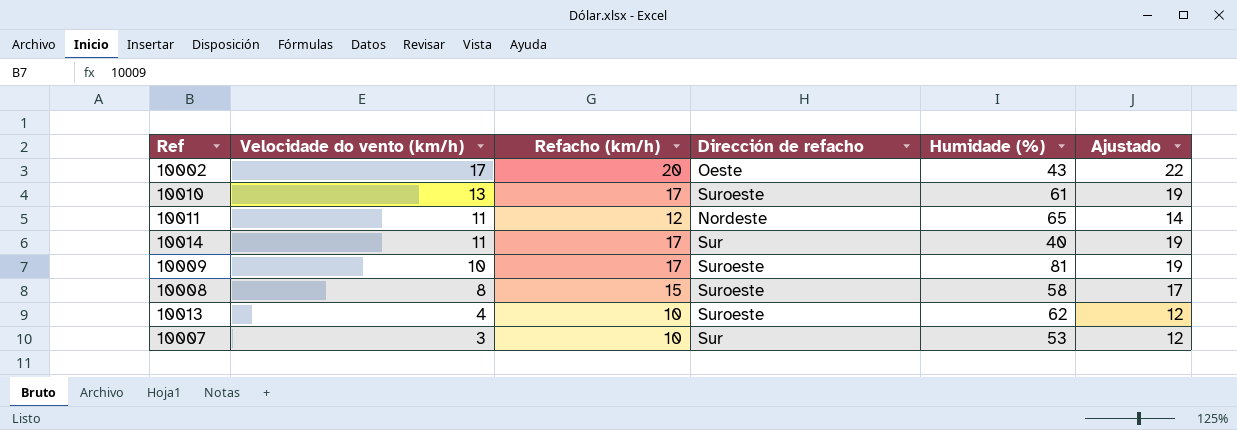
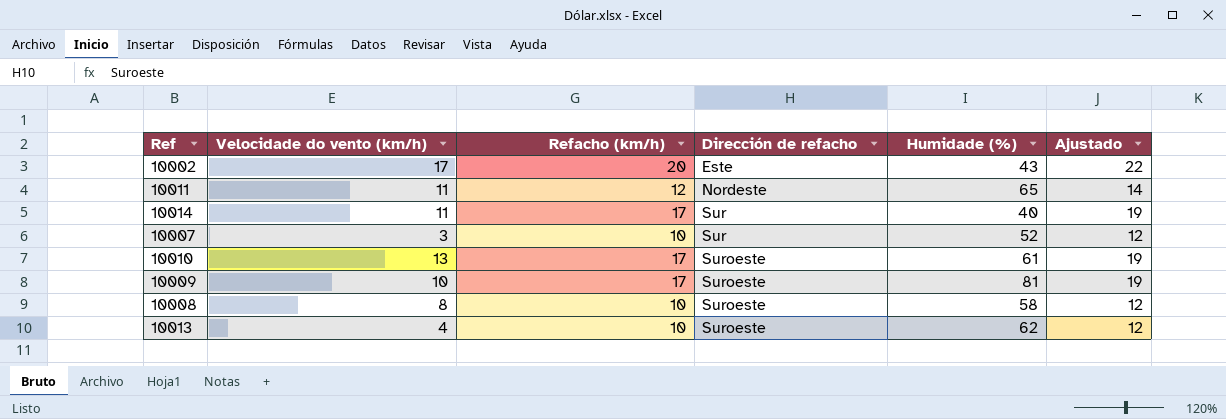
row order: Velocidade do vento (km/h) descending -> Dirección de refacho ascending
10002 | Dirección de refacho: Oeste -> Este
10007 | Humidade (%): 53 -> 52
10008 | Refacho (km/h): 15 -> 10
10008 | Ajustado: 17 -> 12

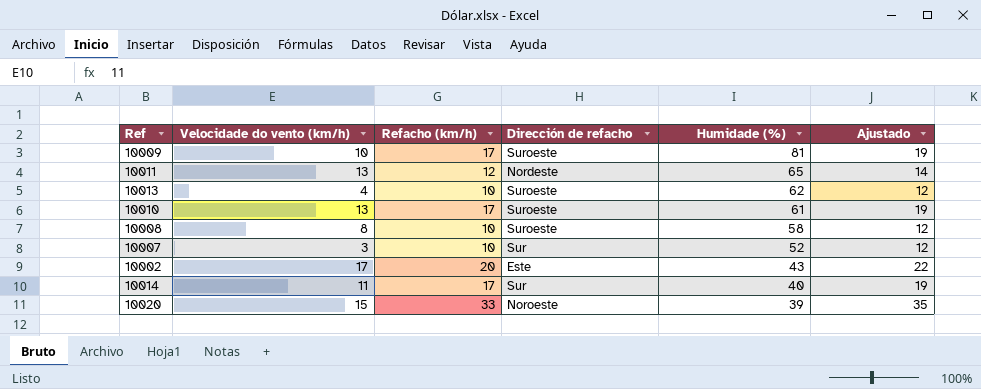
row order: Dirección de refacho ascending -> Humidade (%) descending
10011 | Velocidade do vento (km/h): 11 -> 13
row 10020: none -> 15 | 33 | Noroeste | 39 | 35

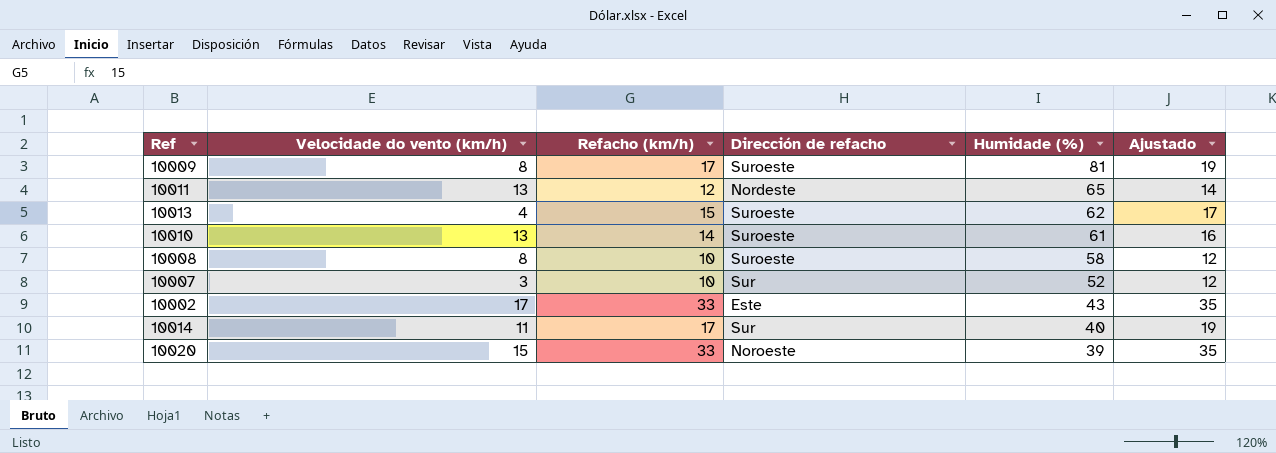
10009 | Velocidade do vento (km/h): 10 -> 8
10013 | Refacho (km/h): 10 -> 15
10013 | Ajustado: 12 -> 17
10010 | Refacho (km/h): 17 -> 14
10010 | Ajustado: 19 -> 16
10002 | Refacho (km/h): 20 -> 33
10002 | Ajustado: 22 -> 35

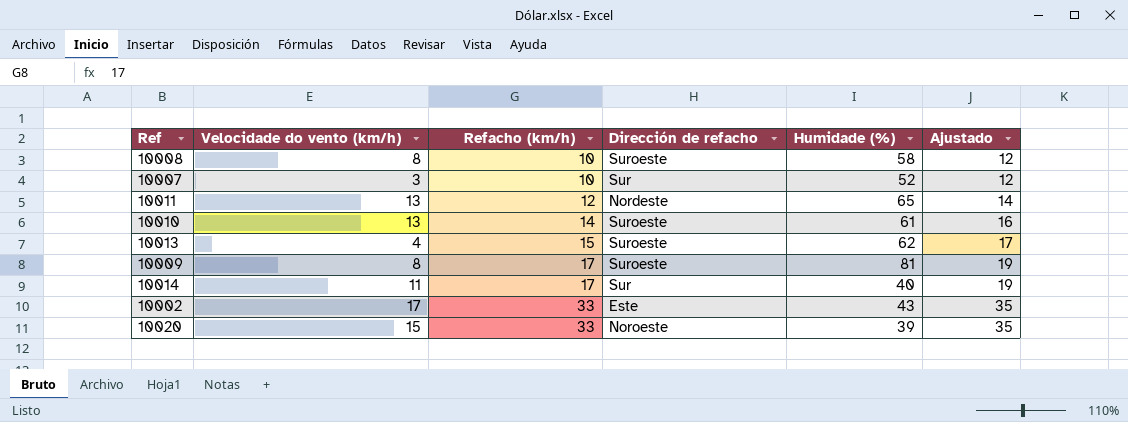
row order: Humidade (%) descending -> Refacho (km/h) ascending

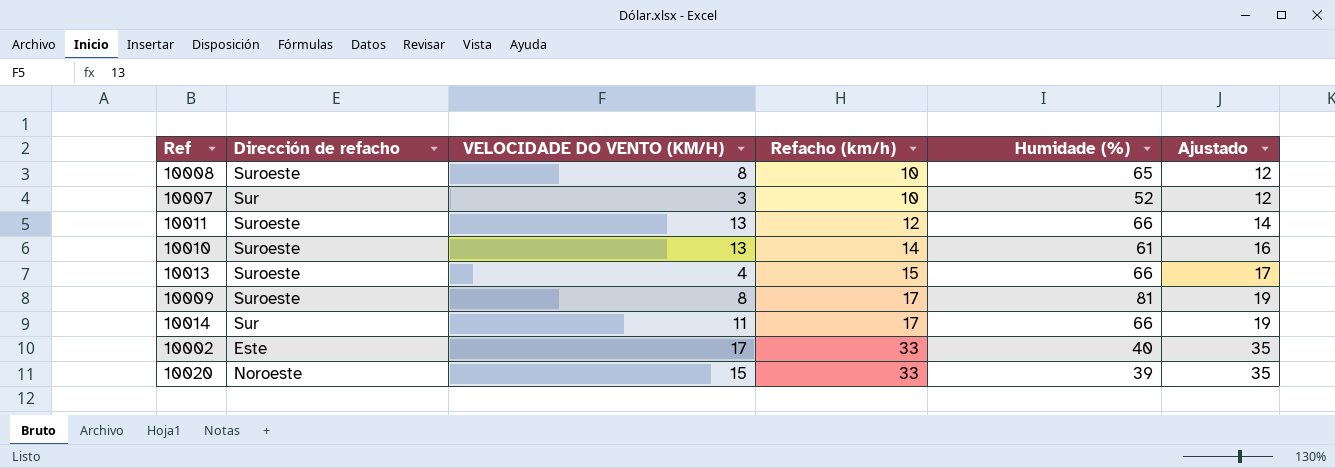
column Dirección de refacho | position: 4 -> 2
column name: Velocidade do vento (km/h) -> VELOCIDADE DO VENTO (KM/H)
10008 | Humidade (%): 58 -> 65
10011 | Dirección de refacho: Nordeste -> Suroeste
10011 | Humidade (%): 65 -> 66
10013 | Humidade (%): 62 -> 66
10014 | Humidade (%): 40 -> 66
10002 | Humidade (%): 43 -> 40

